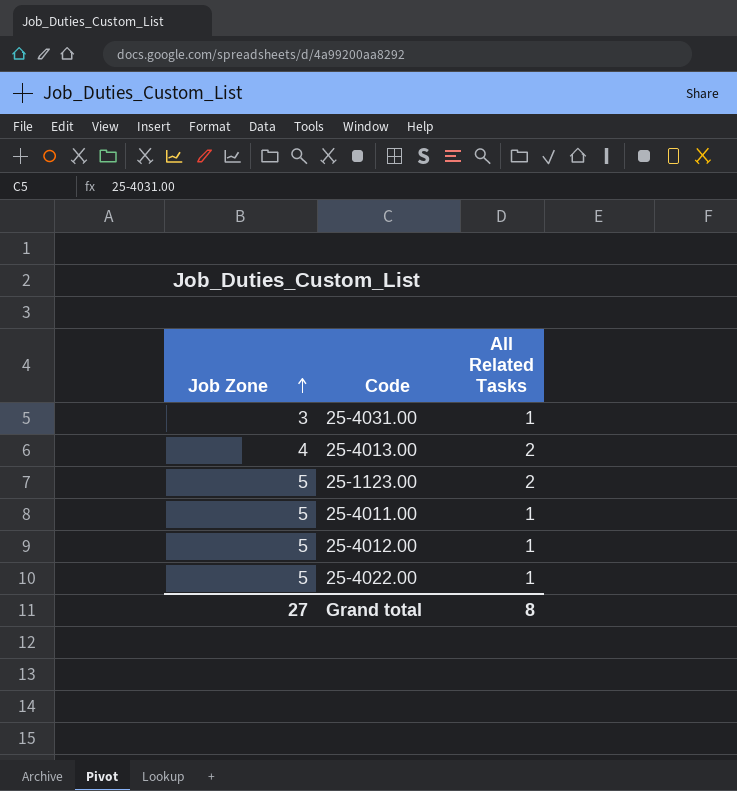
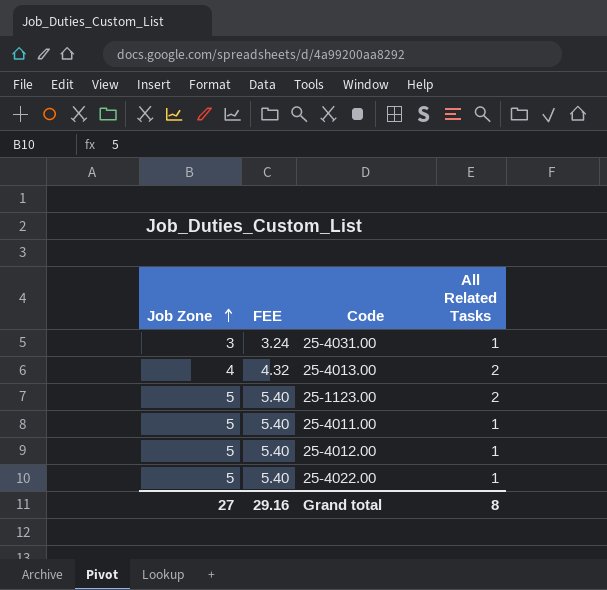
column FEE | formula: none -> [Job Zone] * 1.08

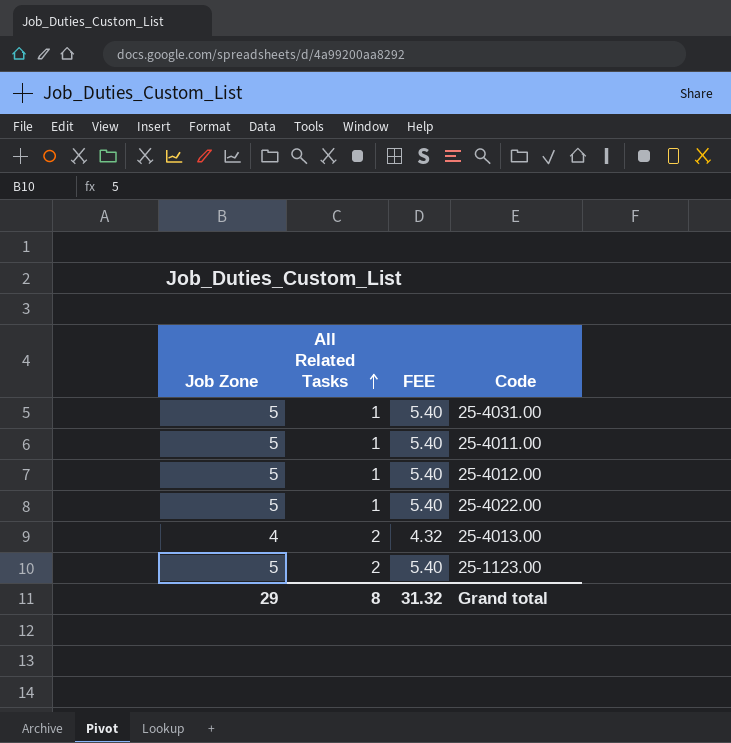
row order: Job Zone ascending -> All Related Tasks ascending
column All Related Tasks | position: 4 -> 2
25-4031.00 | Job Zone: 3 -> 5
25-4031.00 | FEE: 3.24 -> 5.40
Grand total | Job Zone: 27 -> 29
Grand total | FEE: 29.16 -> 31.32

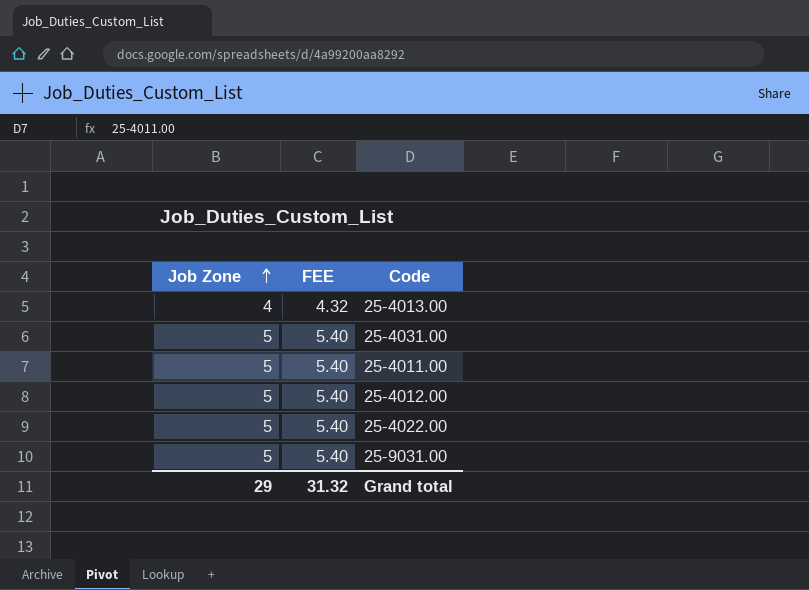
row order: All Related Tasks ascending -> Job Zone ascending
column All Related Tasks | position: 2 -> none
row 25-1123.00: 5 | 2 | 5.40 -> none
row 25-9031.00: none -> 5 | 5.40

